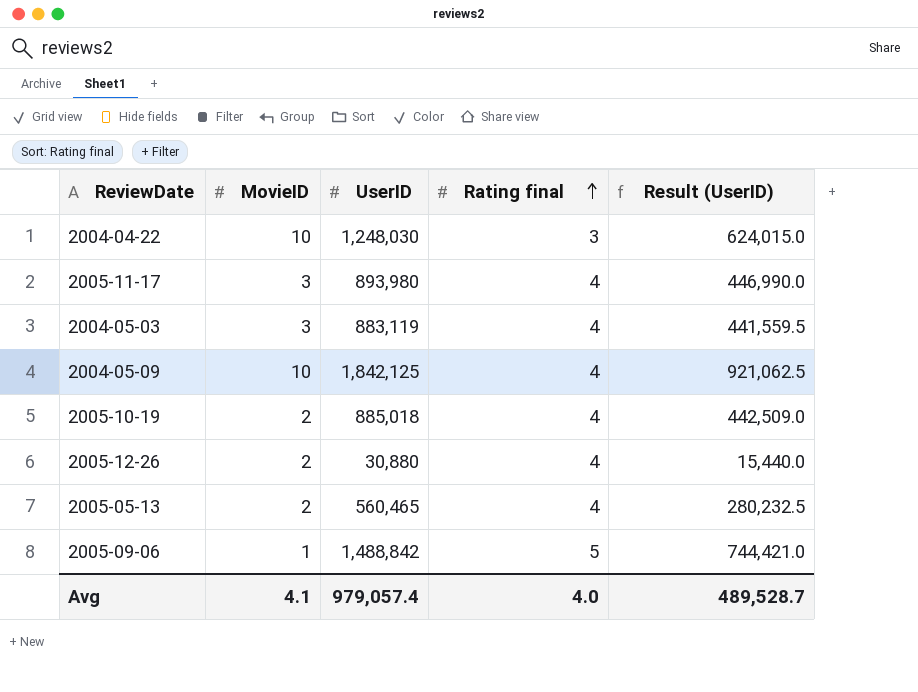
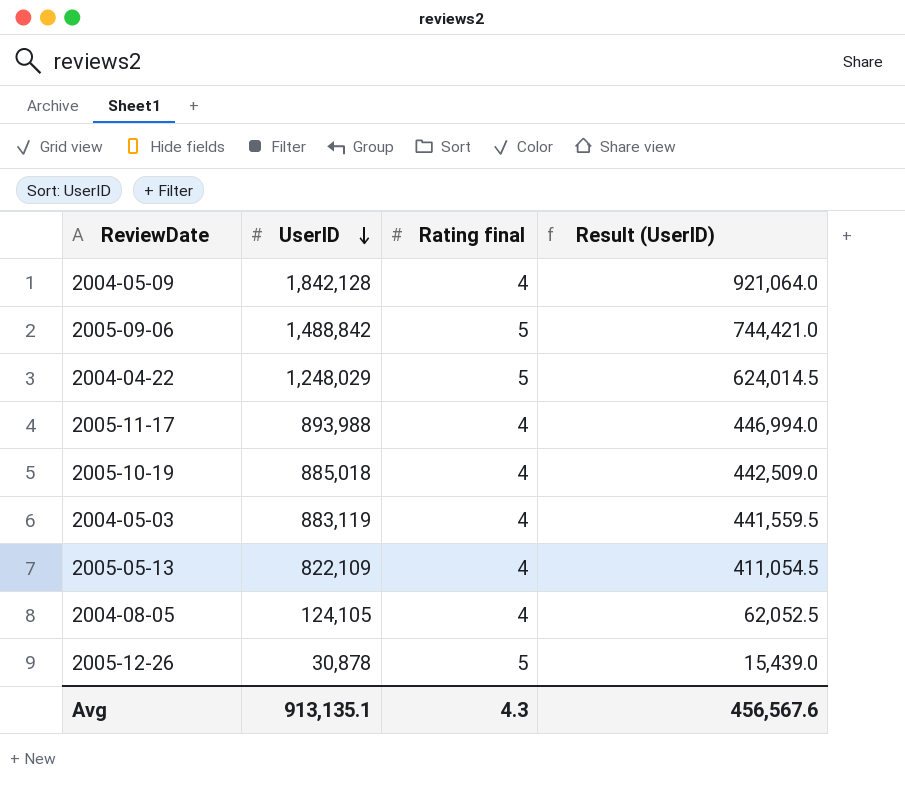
row order: Rating final ascending -> UserID descending
column MovieID | position: 2 -> none
2004-05-09 | UserID: 1,842,125 -> 1,842,128
2004-05-09 | Result (UserID): 921,062.5 -> 921,064.0
2004-04-22 | UserID: 1,248,030 -> 1,248,029
2004-04-22 | Rating final: 3 -> 5
2004-04-22 | Result (UserID): 624,015.0 -> 624,014.5
2005-11-17 | UserID: 893,980 -> 893,988
2005-11-17 | Result (UserID): 446,990.0 -> 446,994.0
2005-05-13 | UserID: 560,465 -> 822,109
2005-05-13 | Result (UserID): 280,232.5 -> 411,054.5
row 2004-08-05: none -> 124,105 | 4 | 62,052.5
2005-12-26 | UserID: 30,880 -> 30,878
2005-12-26 | Rating final: 4 -> 5
2005-12-26 | Result (UserID): 15,440.0 -> 15,439.0
Avg | UserID: 979,057.4 -> 913,135.1
Avg | Rating final: 4.0 -> 4.3
Avg | Result (UserID): 489,528.7 -> 456,567.6

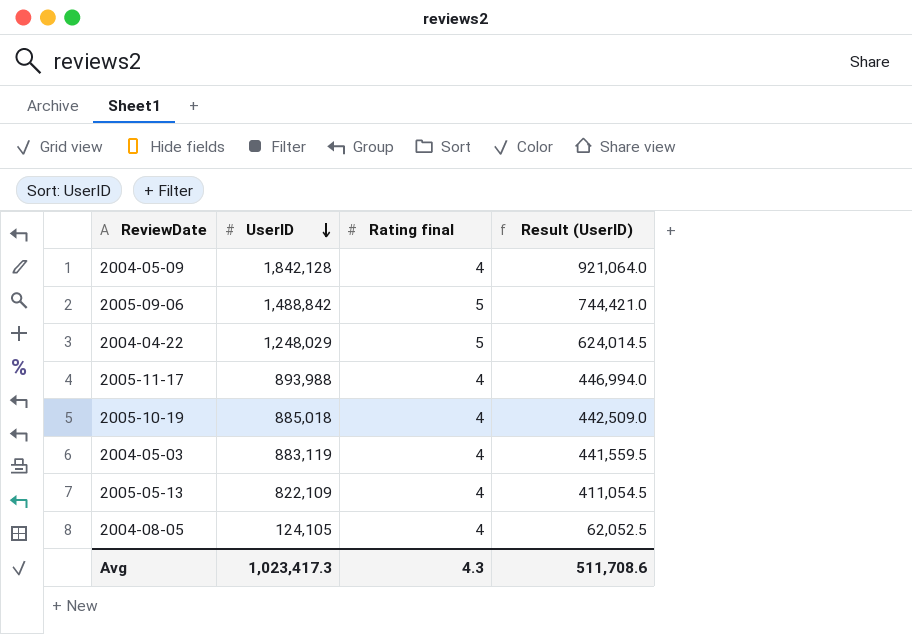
row 2005-12-26: 30,878 | 5 | 15,439.0 -> none
Avg | UserID: 913,135.1 -> 1,023,417.3
Avg | Result (UserID): 456,567.6 -> 511,708.6

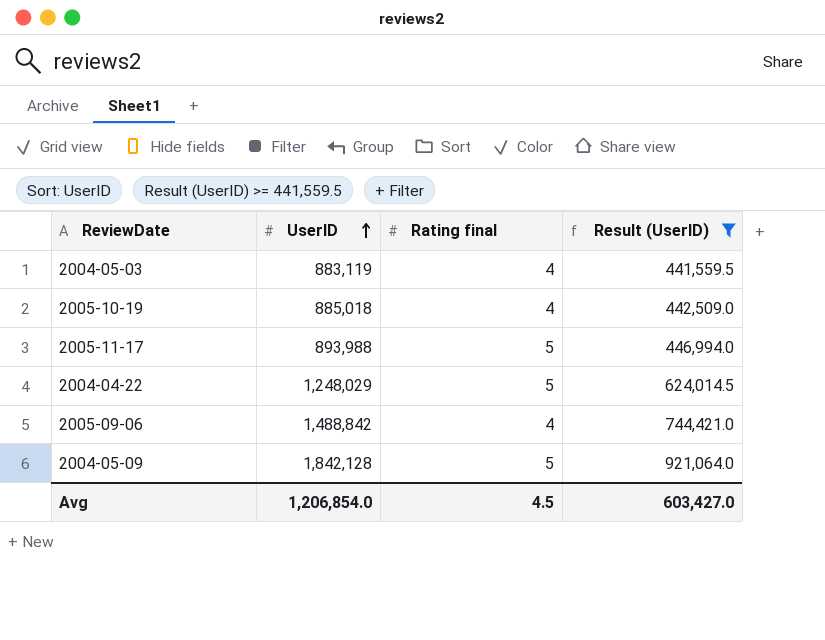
filter: none -> Result (UserID) >= 441,559.5
row order: UserID descending -> UserID ascending
2005-11-17 | Rating final: 4 -> 5
2005-09-06 | Rating final: 5 -> 4
2004-05-09 | Rating final: 4 -> 5
Avg | UserID: 1,023,417.3 -> 1,206,854.0
Avg | Rating final: 4.3 -> 4.5
Avg | Result (UserID): 511,708.6 -> 603,427.0

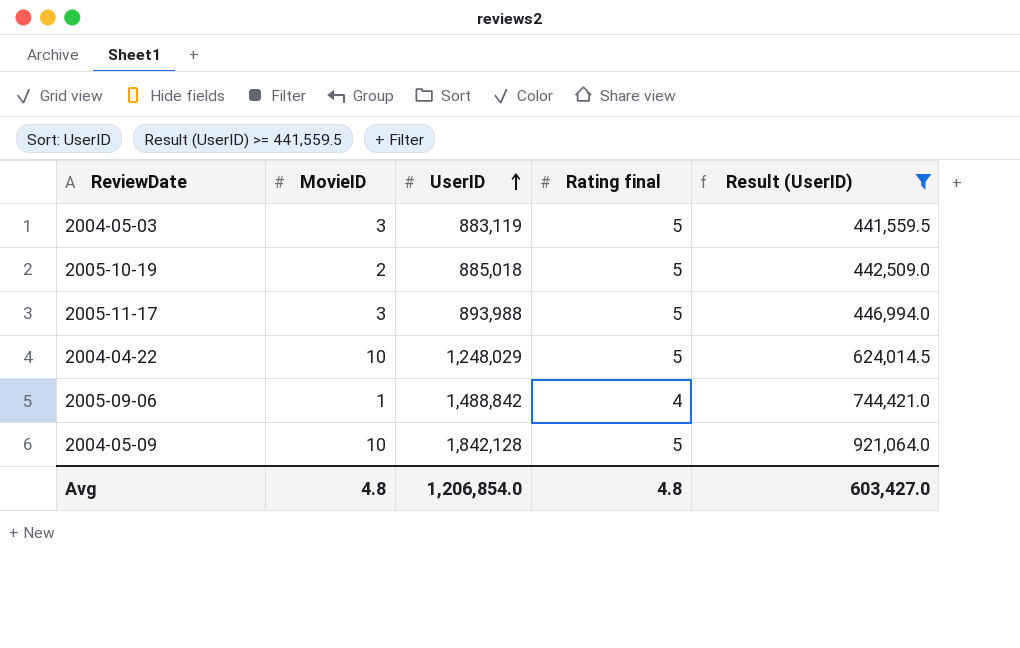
column MovieID | position: none -> 2
2004-05-03 | Rating final: 4 -> 5
2005-10-19 | Rating final: 4 -> 5
Avg | Rating final: 4.5 -> 4.8

